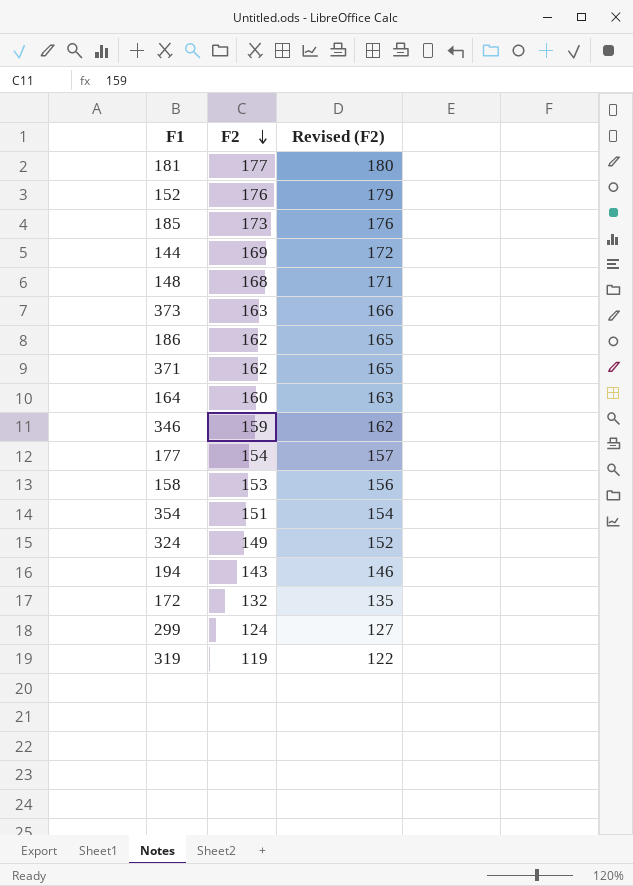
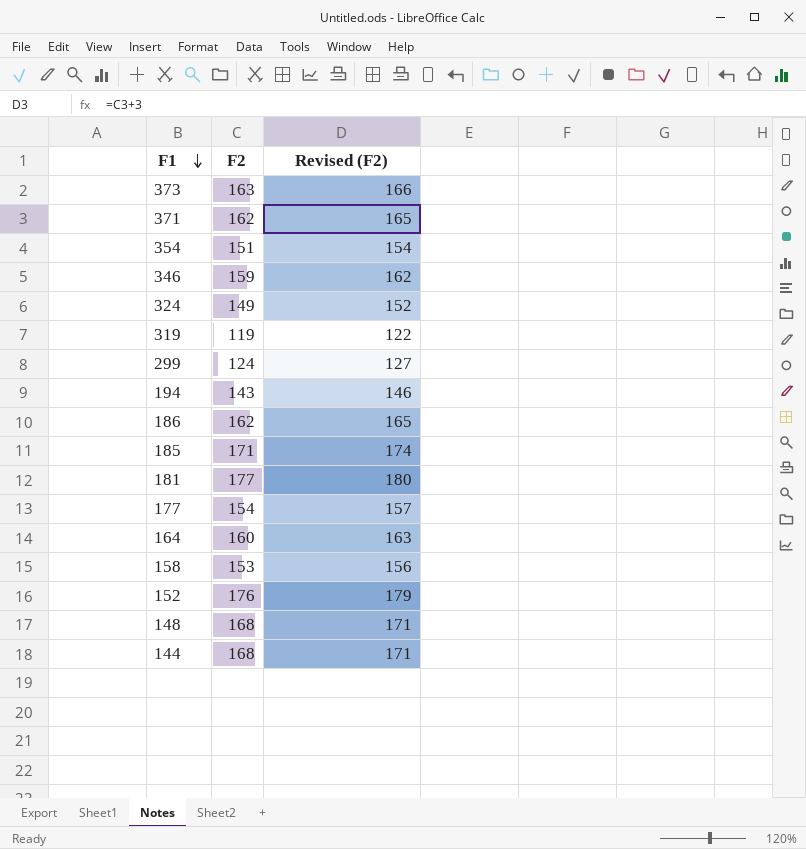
row order: F2 descending -> F1 descending
row 172: 132 | 135 -> none
185 | F2: 173 -> 171
185 | Revised (F2): 176 -> 174
144 | F2: 169 -> 168
144 | Revised (F2): 172 -> 171

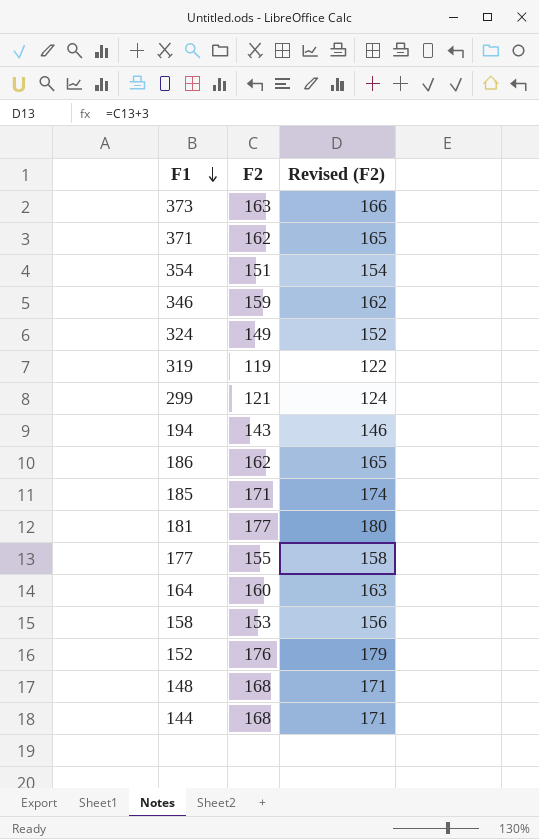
299 | F2: 124 -> 121
299 | Revised (F2): 127 -> 124
177 | F2: 154 -> 155
177 | Revised (F2): 157 -> 158

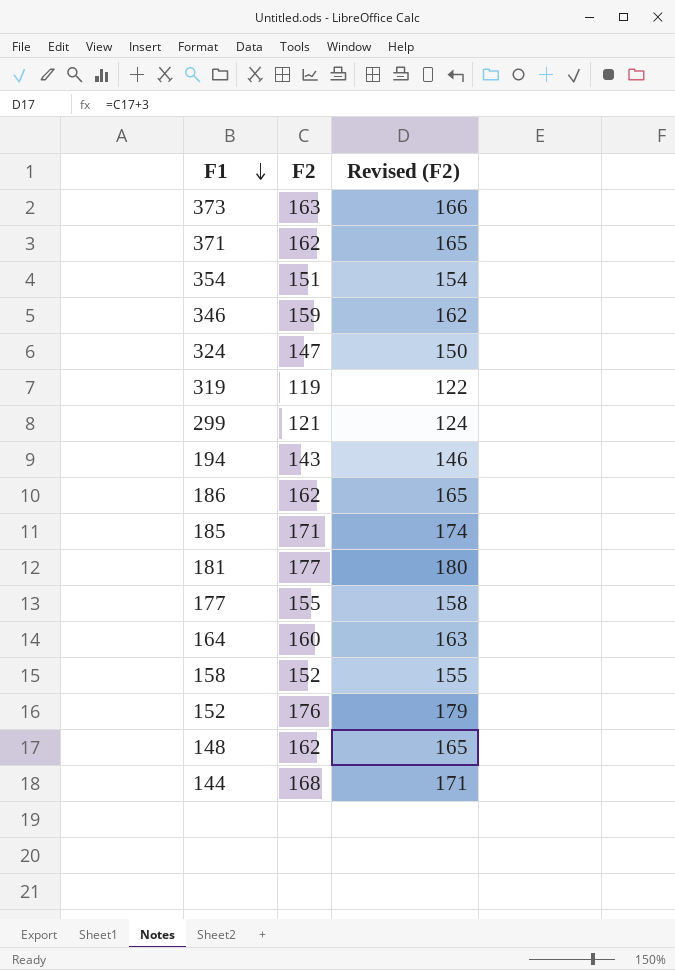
324 | F2: 149 -> 147
324 | Revised (F2): 152 -> 150
158 | F2: 153 -> 152
158 | Revised (F2): 156 -> 155
148 | F2: 168 -> 162
148 | Revised (F2): 171 -> 165

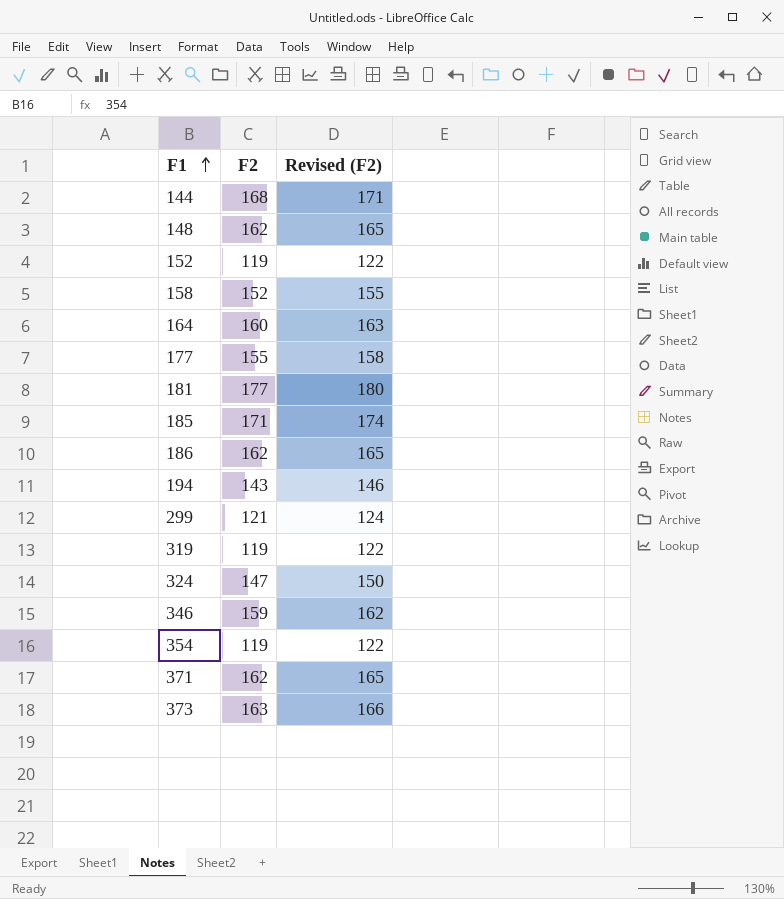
row order: F1 descending -> F1 ascending
152 | F2: 176 -> 119
152 | Revised (F2): 179 -> 122
354 | F2: 151 -> 119
354 | Revised (F2): 154 -> 122

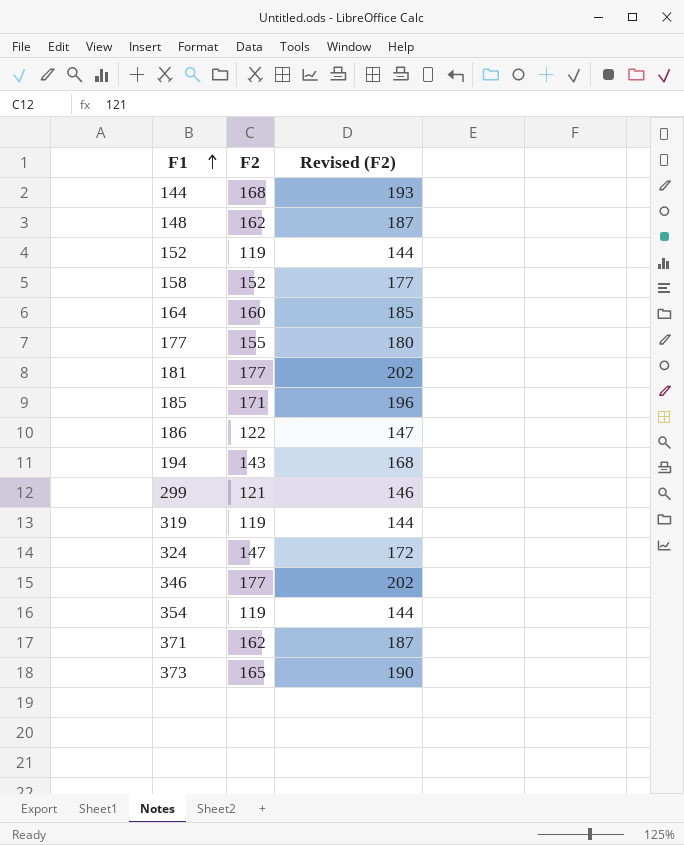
column Revised (F2) | formula: [F2] + 3 -> [F2] + 25
186 | F2: 162 -> 122
346 | F2: 159 -> 177
373 | F2: 163 -> 165

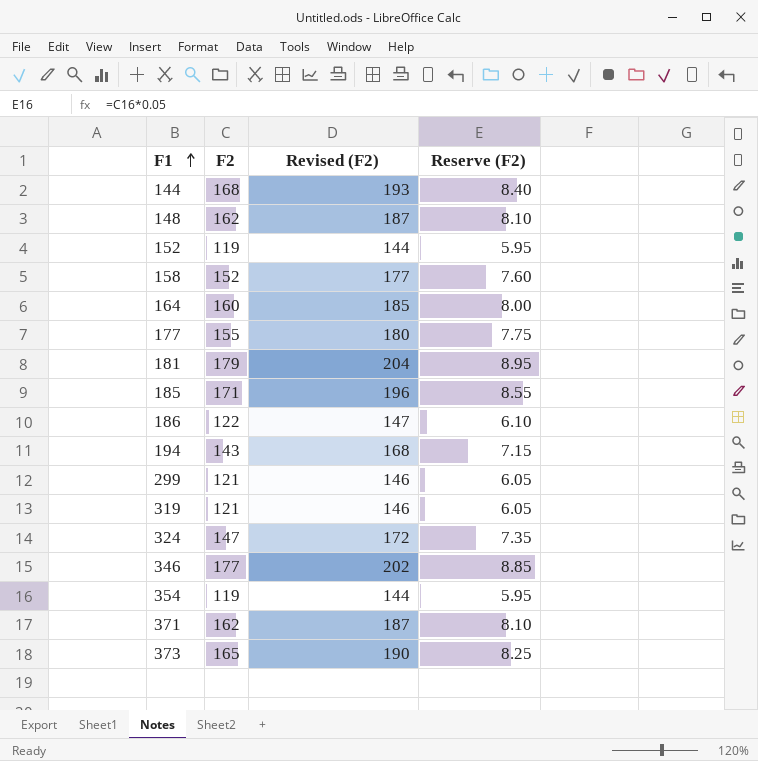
column Reserve (F2) | formula: none -> [F2] * 0.05
181 | F2: 177 -> 179
181 | Revised (F2): 202 -> 204
319 | F2: 119 -> 121
319 | Revised (F2): 144 -> 146

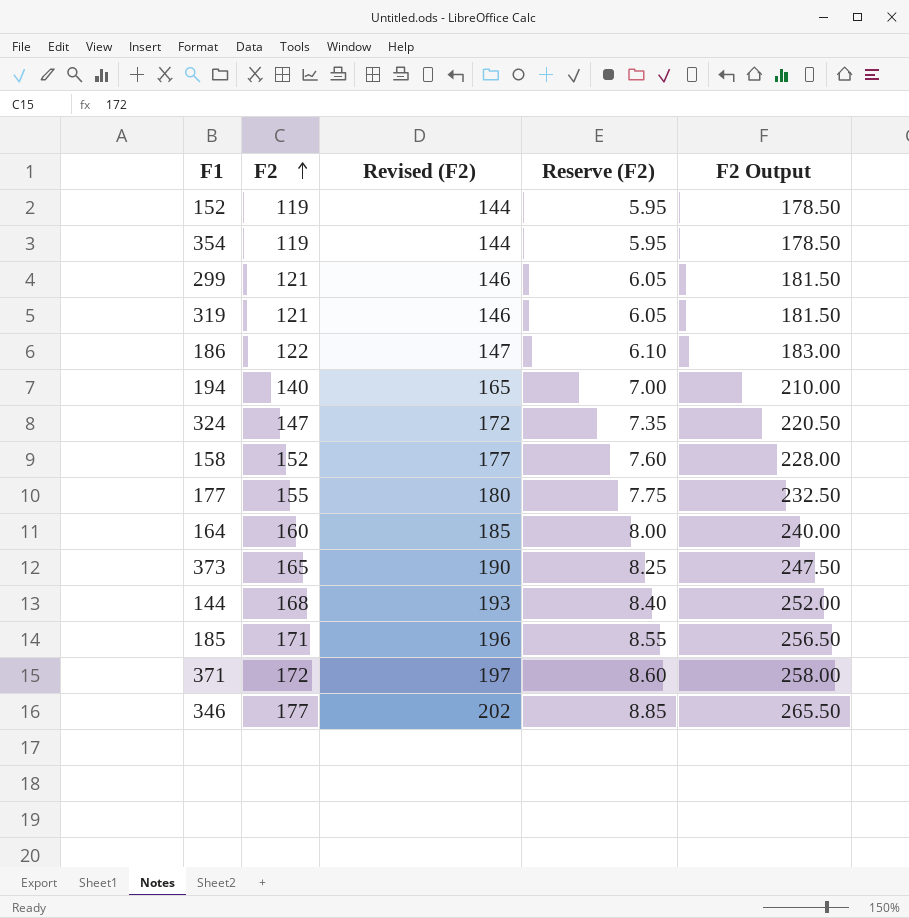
row order: F1 ascending -> F2 ascending
column F2 Output | formula: none -> [F2] * 1.5
row 148: 162 | 187 | 8.10 -> none
row 181: 179 | 204 | 8.95 -> none
194 | F2: 143 -> 140
194 | Revised (F2): 168 -> 165
194 | Reserve (F2): 7.15 -> 7.00
371 | F2: 162 -> 172
371 | Revised (F2): 187 -> 197
371 | Reserve (F2): 8.10 -> 8.60

